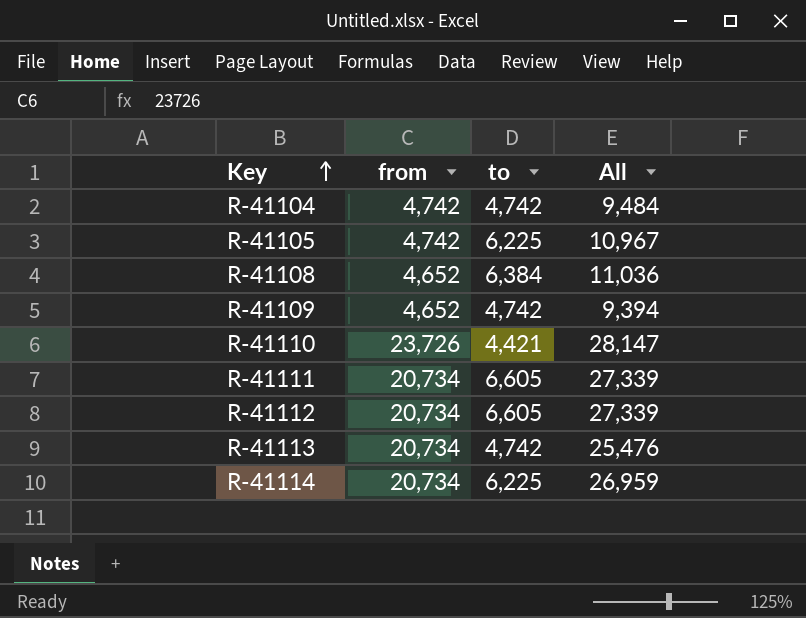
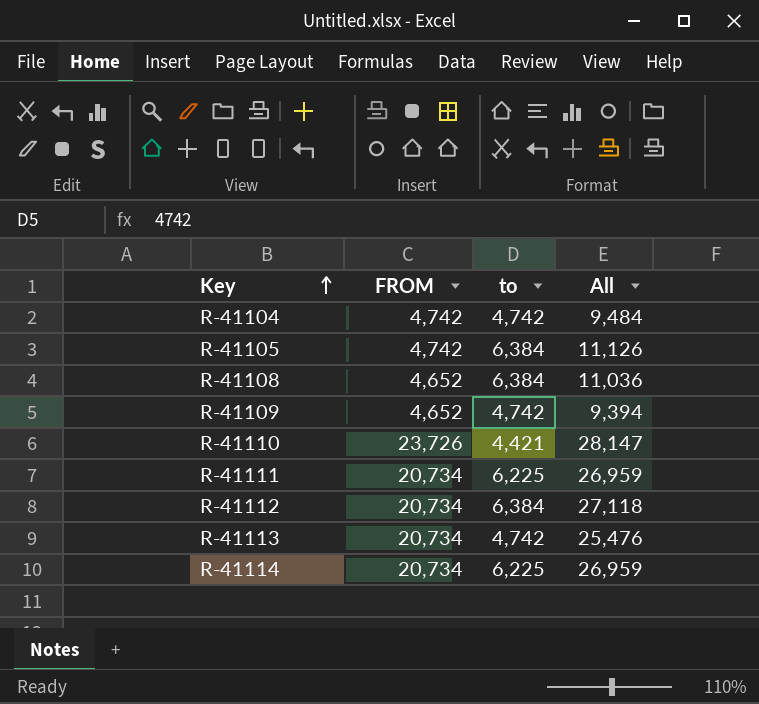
column name: from -> FROM
R-41105 | to: 6,225 -> 6,384
R-41105 | All: 10,967 -> 11,126
R-41111 | to: 6,605 -> 6,225
R-41111 | All: 27,339 -> 26,959
R-41112 | to: 6,605 -> 6,384
R-41112 | All: 27,339 -> 27,118

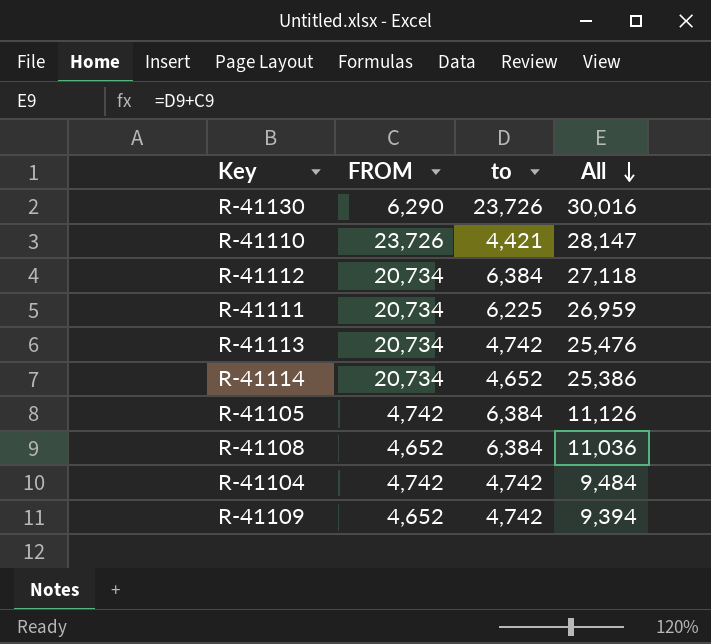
row order: Key ascending -> All descending
row R-41130: none -> 6,290 | 23,726 | 30,016
R-41114 | to: 6,225 -> 4,652
R-41114 | All: 26,959 -> 25,386

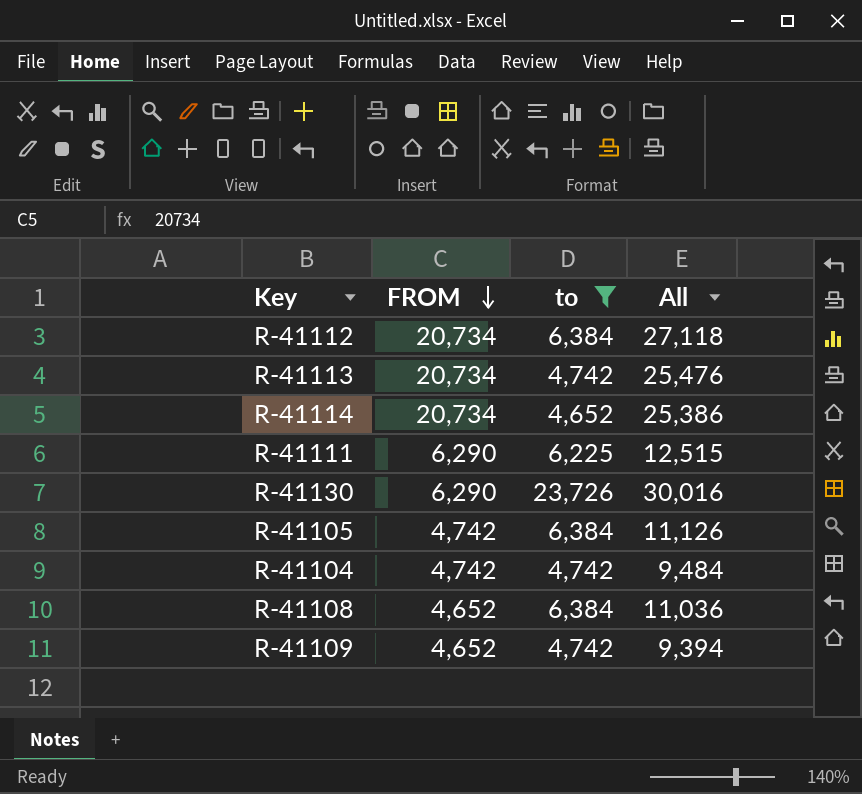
filter: none -> to != 4,421
row order: All descending -> FROM descending
R-41111 | FROM: 20,734 -> 6,290
R-41111 | All: 26,959 -> 12,515

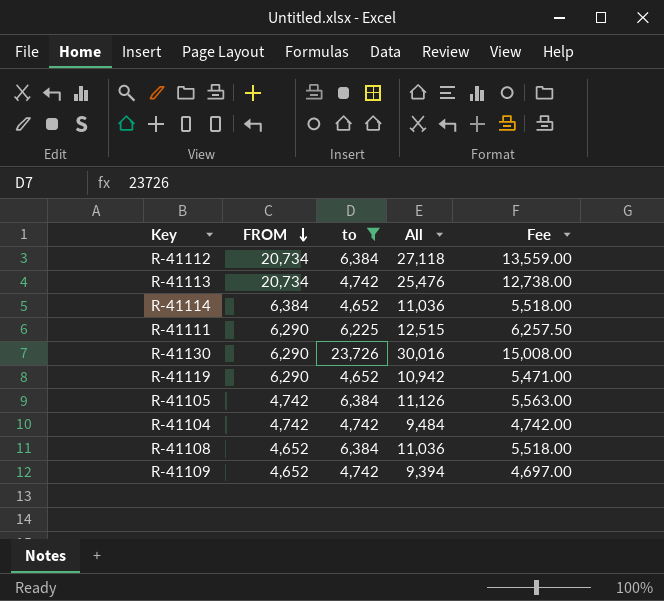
column Fee | formula: none -> [All] * 0.5
R-41114 | FROM: 20,734 -> 6,384
R-41114 | All: 25,386 -> 11,036
row R-41119: none -> 6,290 | 4,652 | 10,942 | 5,471.00

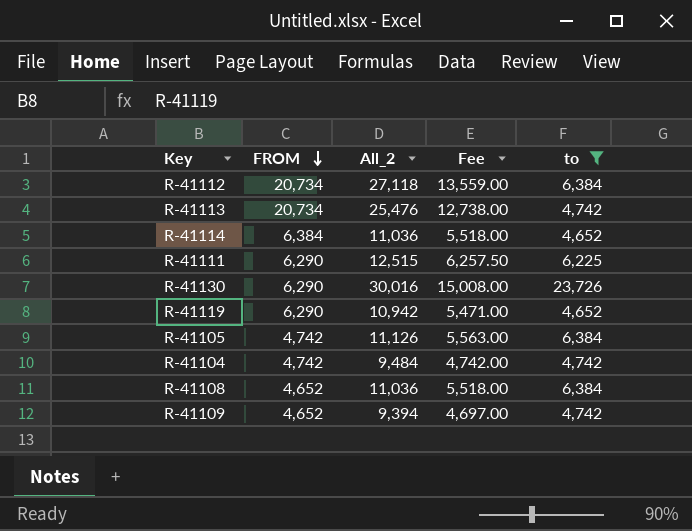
column name: All -> All_2
column to | position: 3 -> 5

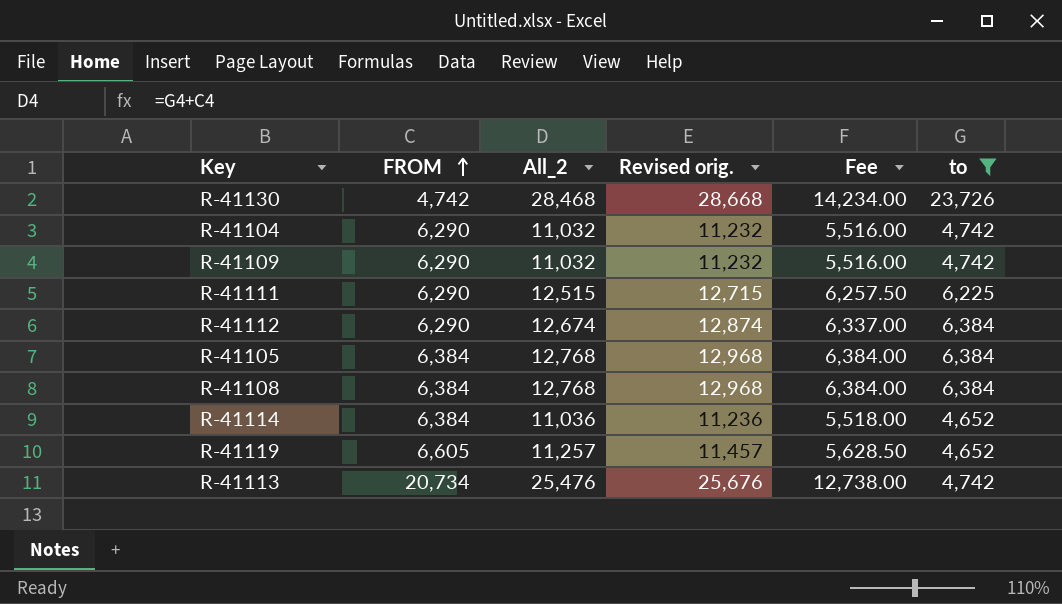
row order: FROM descending -> FROM ascending
column Revised orig. | formula: none -> [All_2] + 200
R-41130 | FROM: 6,290 -> 4,742
R-41130 | All_2: 30,016 -> 28,468
R-41130 | Fee: 15,008.00 -> 14,234.00
R-41104 | FROM: 4,742 -> 6,290
R-41104 | All_2: 9,484 -> 11,032
R-41104 | Fee: 4,742.00 -> 5,516.00
R-41109 | FROM: 4,652 -> 6,290
R-41109 | All_2: 9,394 -> 11,032
R-41109 | Fee: 4,697.00 -> 5,516.00
R-41112 | FROM: 20,734 -> 6,290
R-41112 | All_2: 27,118 -> 12,674
R-41112 | Fee: 13,559.00 -> 6,337.00
R-41105 | FROM: 4,742 -> 6,384
R-41105 | All_2: 11,126 -> 12,768
R-41105 | Fee: 5,563.00 -> 6,384.00
R-41108 | FROM: 4,652 -> 6,384
R-41108 | All_2: 11,036 -> 12,768
R-41108 | Fee: 5,518.00 -> 6,384.00
R-41119 | FROM: 6,290 -> 6,605
R-41119 | All_2: 10,942 -> 11,257
R-41119 | Fee: 5,471.00 -> 5,628.50

